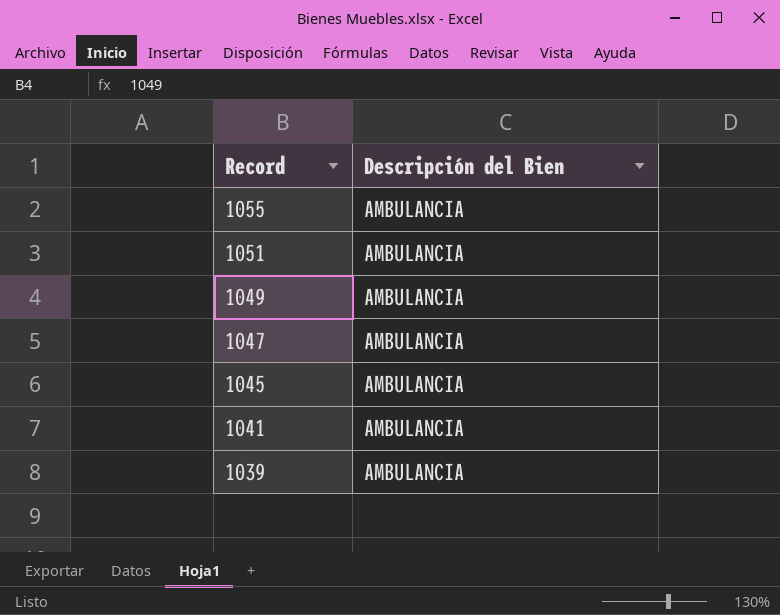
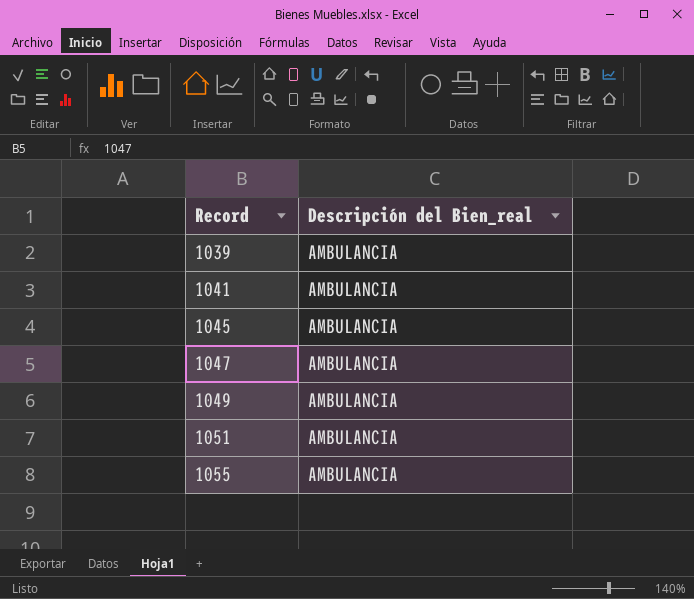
row order: Record descending -> Record ascending
column name: Descripción del Bien -> Descripción del Bien_real

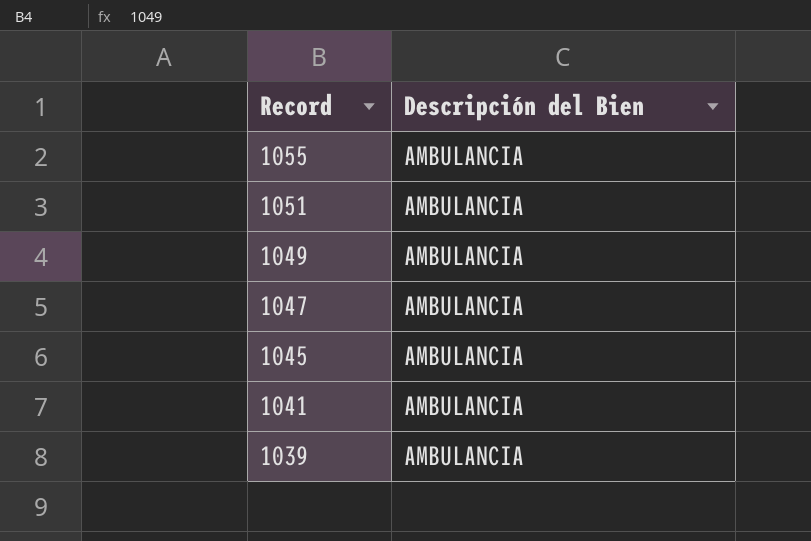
row order: Record ascending -> Record descending
column name: Descripción del Bien_real -> Descripción del Bien

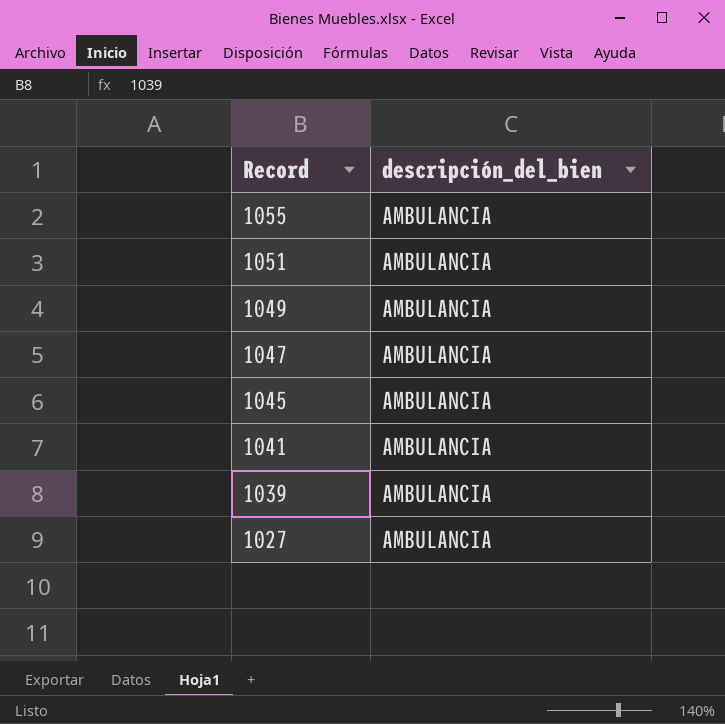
column name: Descripción del Bien -> descripción_del_bien
row 1027: none -> AMBULANCIA

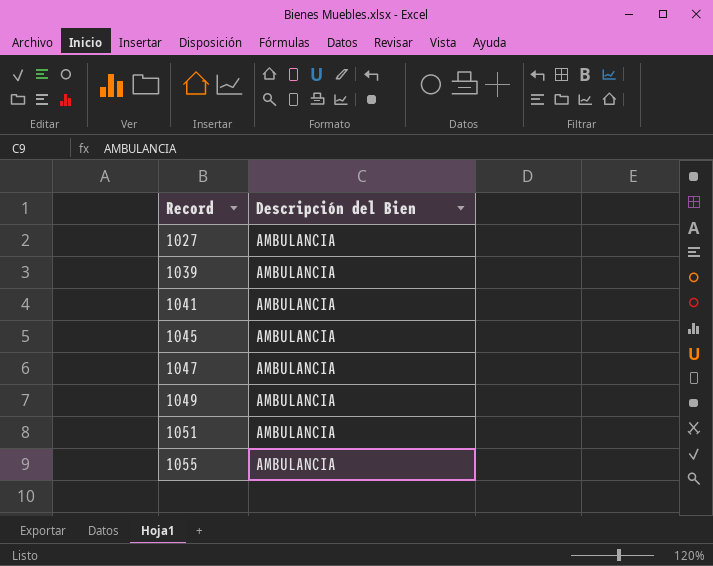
row order: Record descending -> Record ascending
column name: descripción_del_bien -> Descripción del Bien

